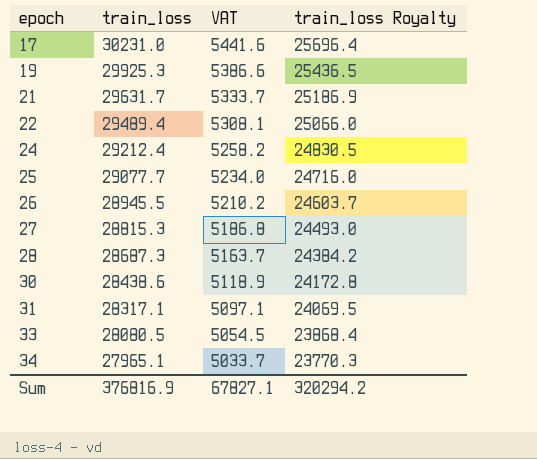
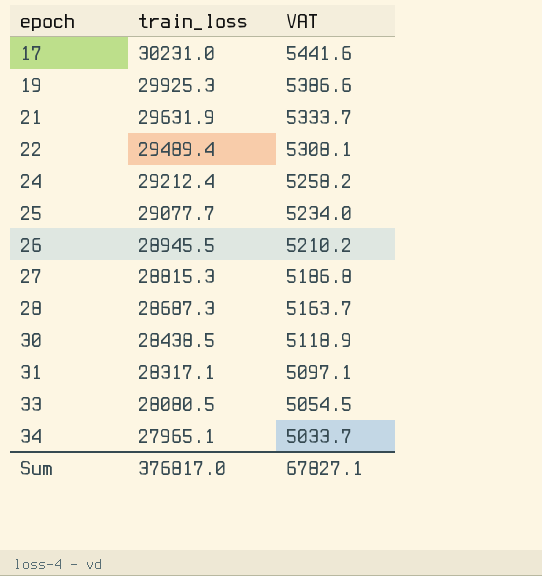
column train_loss Royalty | formula: [train_loss] * 0.85 -> none
21 | train_loss: 29631.7 -> 29631.9
30 | train_loss: 28438.6 -> 28438.5
Sum | train_loss: 376816.9 -> 376817.0

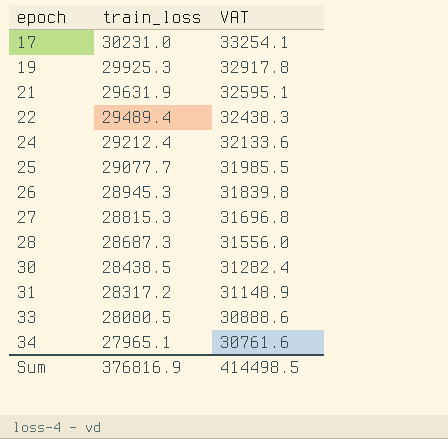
column VAT | formula: [train_loss] * 0.18 -> [train_loss] * 1.1
26 | train_loss: 28945.5 -> 28945.3
31 | train_loss: 28317.1 -> 28317.2
Sum | train_loss: 376817.0 -> 376816.9
Sum | VAT: 67827.1 -> 414498.5

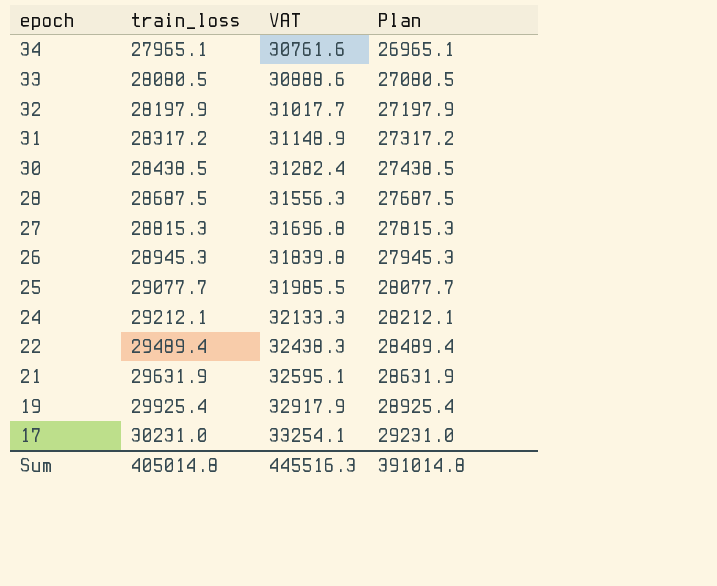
row order: epoch ascending -> epoch descending
column Plan | formula: none -> [train_loss] - 1000
row 32: none -> 28197.9 | 31017.7 | 27197.9
28 | train_loss: 28687.3 -> 28687.5
28 | VAT: 31556.0 -> 31556.3
24 | train_loss: 29212.4 -> 29212.1
24 | VAT: 32133.6 -> 32133.3
19 | train_loss: 29925.3 -> 29925.4
19 | VAT: 32917.8 -> 32917.9
Sum | train_loss: 376816.9 -> 405014.8
Sum | VAT: 414498.5 -> 445516.3

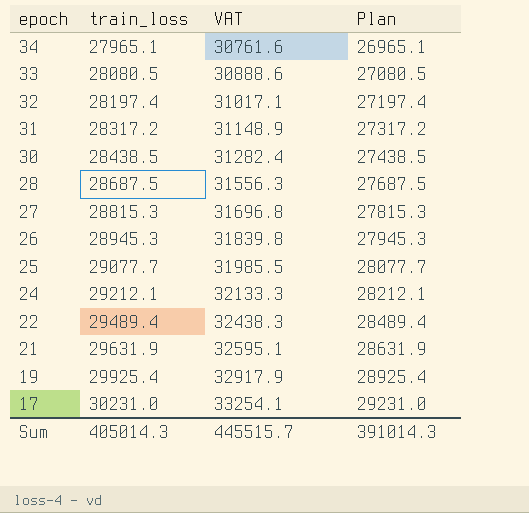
32 | train_loss: 28197.9 -> 28197.4
32 | VAT: 31017.7 -> 31017.1
32 | Plan: 27197.9 -> 27197.4
Sum | train_loss: 405014.8 -> 405014.3
Sum | VAT: 445516.3 -> 445515.7
Sum | Plan: 391014.8 -> 391014.3

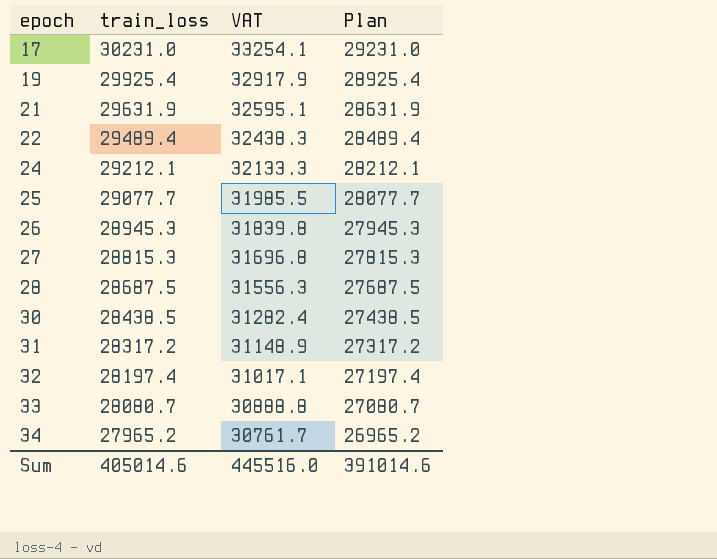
row order: epoch descending -> epoch ascending
33 | train_loss: 28080.5 -> 28080.7
33 | VAT: 30888.6 -> 30888.8
33 | Plan: 27080.5 -> 27080.7
34 | train_loss: 27965.1 -> 27965.2
34 | VAT: 30761.6 -> 30761.7
34 | Plan: 26965.1 -> 26965.2
Sum | train_loss: 405014.3 -> 405014.6
Sum | VAT: 445515.7 -> 445516.0
Sum | Plan: 391014.3 -> 391014.6

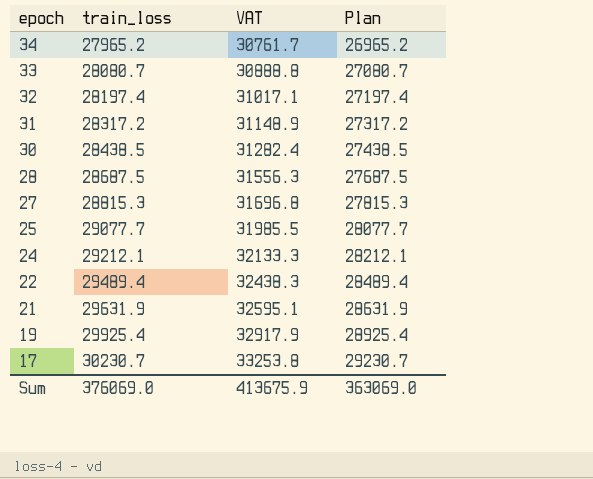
row order: epoch ascending -> epoch descending
row 26: 28945.3 | 31839.8 | 27945.3 -> none
17 | train_loss: 30231.0 -> 30230.7
17 | VAT: 33254.1 -> 33253.8
17 | Plan: 29231.0 -> 29230.7
Sum | train_loss: 405014.6 -> 376069.0
Sum | VAT: 445516.0 -> 413675.9
Sum | Plan: 391014.6 -> 363069.0

